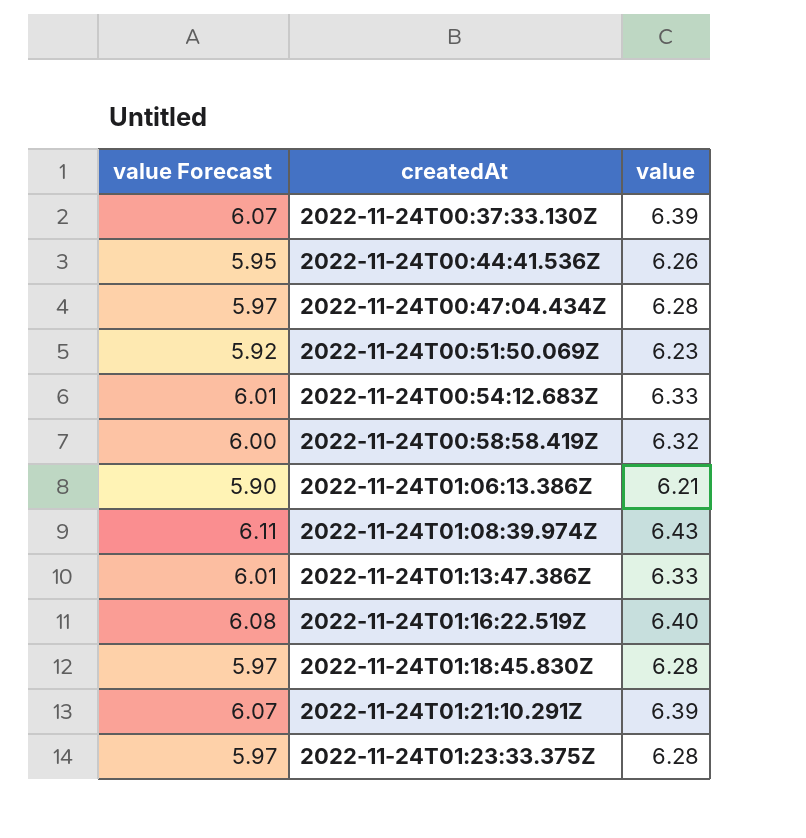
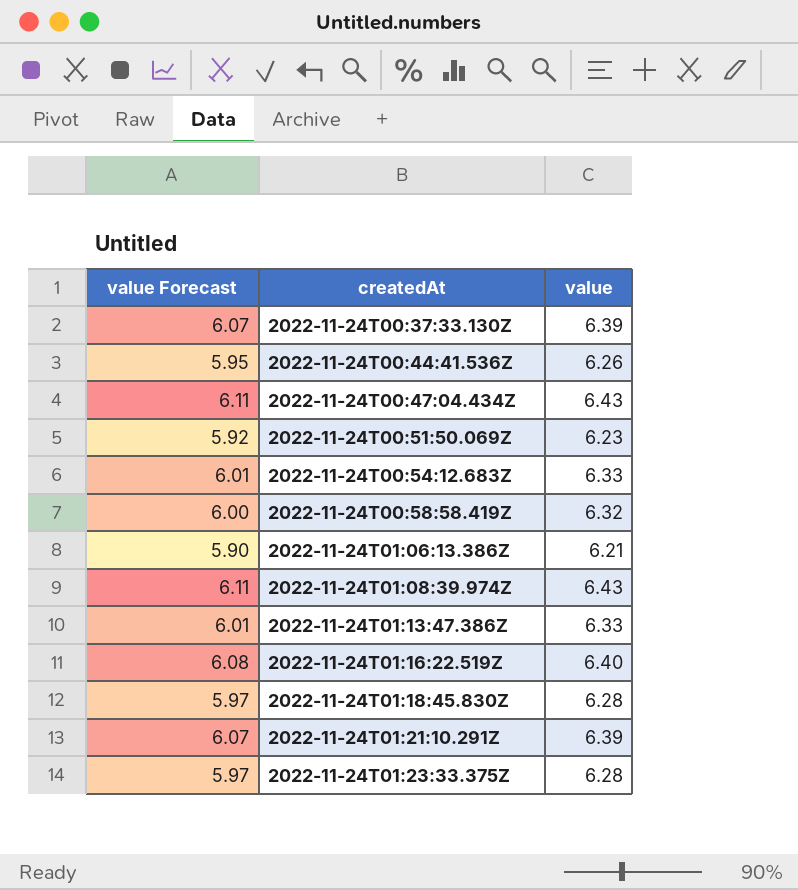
2022-11-24T00:47:04.434Z | value Forecast: 5.97 -> 6.11
2022-11-24T00:47:04.434Z | value: 6.28 -> 6.43

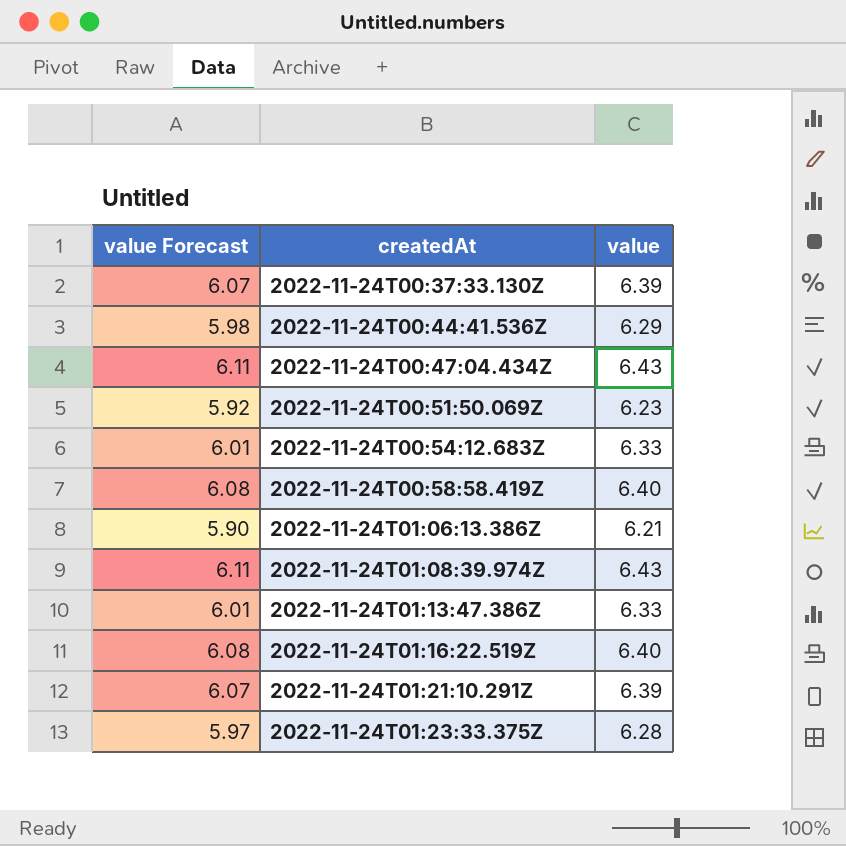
row 2022-11-24T01:18:45.830Z: 5.97 | 6.28 -> none
2022-11-24T00:44:41.536Z | value Forecast: 5.95 -> 5.98
2022-11-24T00:44:41.536Z | value: 6.26 -> 6.29
2022-11-24T00:58:58.419Z | value Forecast: 6.00 -> 6.08
2022-11-24T00:58:58.419Z | value: 6.32 -> 6.40

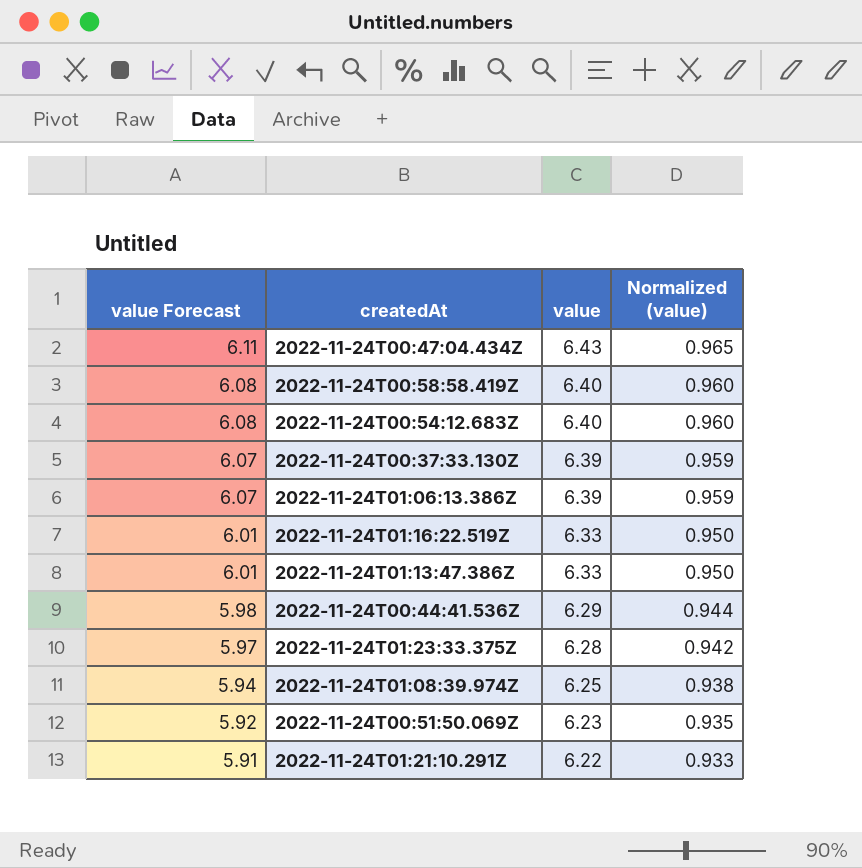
row order: createdAt ascending -> value Forecast descending
column Normalized (value) | formula: none -> [value] * 0.15
2022-11-24T00:54:12.683Z | value Forecast: 6.01 -> 6.08
2022-11-24T00:54:12.683Z | value: 6.33 -> 6.40
2022-11-24T01:06:13.386Z | value Forecast: 5.90 -> 6.07
2022-11-24T01:06:13.386Z | value: 6.21 -> 6.39
2022-11-24T01:16:22.519Z | value Forecast: 6.08 -> 6.01
2022-11-24T01:16:22.519Z | value: 6.40 -> 6.33
2022-11-24T01:08:39.974Z | value Forecast: 6.11 -> 5.94
2022-11-24T01:08:39.974Z | value: 6.43 -> 6.25
2022-11-24T01:21:10.291Z | value Forecast: 6.07 -> 5.91
2022-11-24T01:21:10.291Z | value: 6.39 -> 6.22

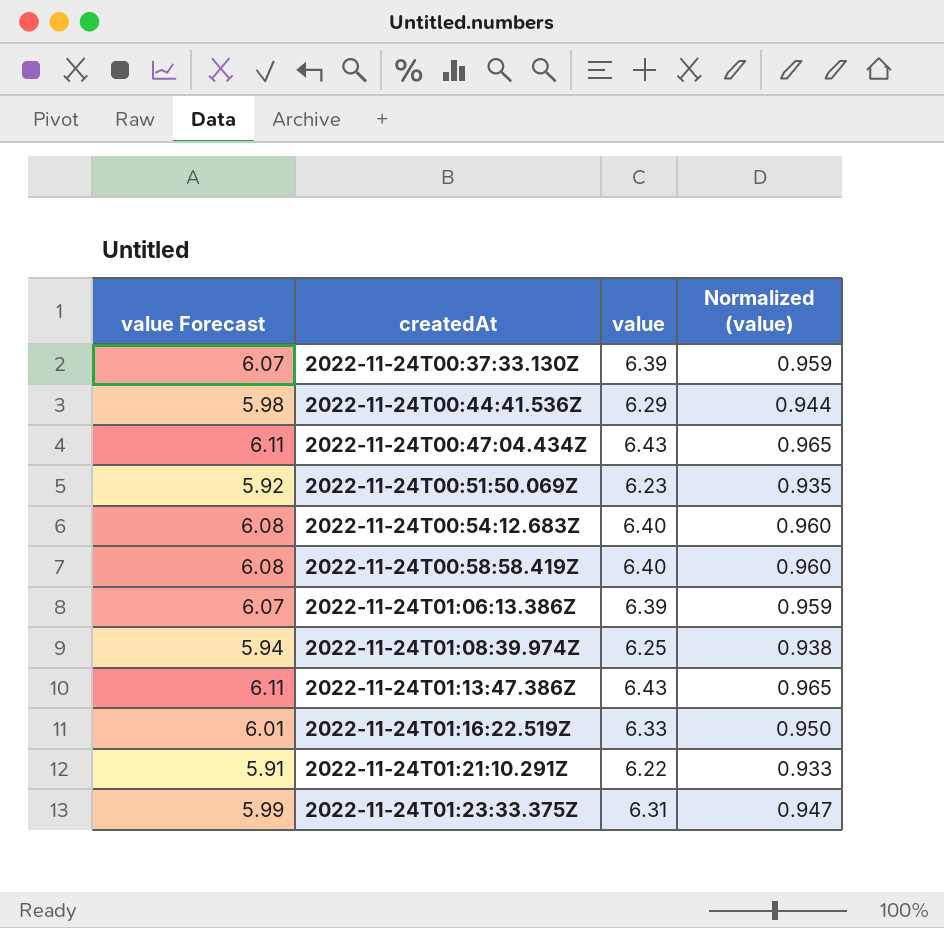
row order: value Forecast descending -> createdAt ascending
2022-11-24T01:13:47.386Z | value Forecast: 6.01 -> 6.11
2022-11-24T01:13:47.386Z | value: 6.33 -> 6.43
2022-11-24T01:13:47.386Z | Normalized (value): 0.950 -> 0.965
2022-11-24T01:23:33.375Z | value Forecast: 5.97 -> 5.99
2022-11-24T01:23:33.375Z | value: 6.28 -> 6.31
2022-11-24T01:23:33.375Z | Normalized (value): 0.942 -> 0.947

